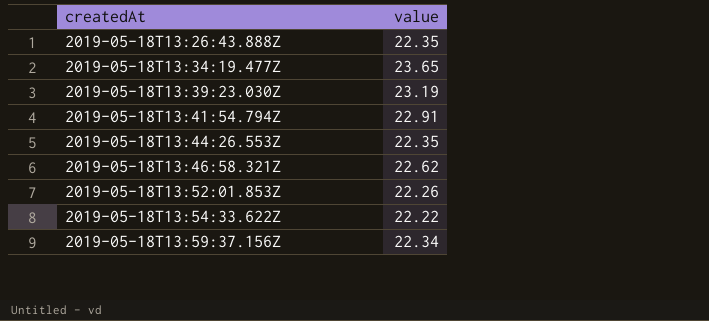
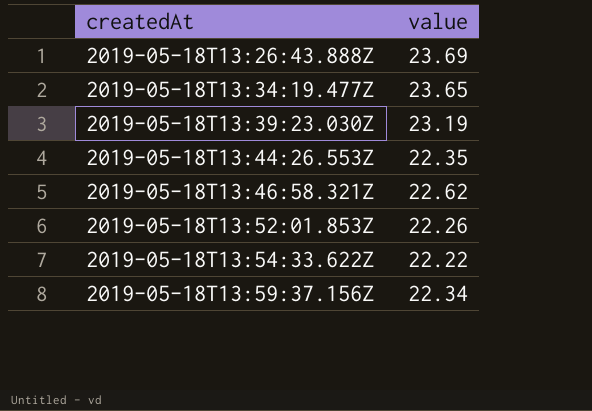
row 2019-05-18T13:41:54.794Z: 22.91 -> none
2019-05-18T13:26:43.888Z | value: 22.35 -> 23.69

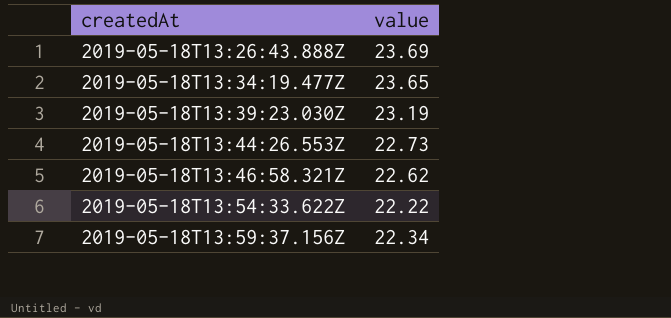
row 2019-05-18T13:52:01.853Z: 22.26 -> none
2019-05-18T13:44:26.553Z | value: 22.35 -> 22.73

